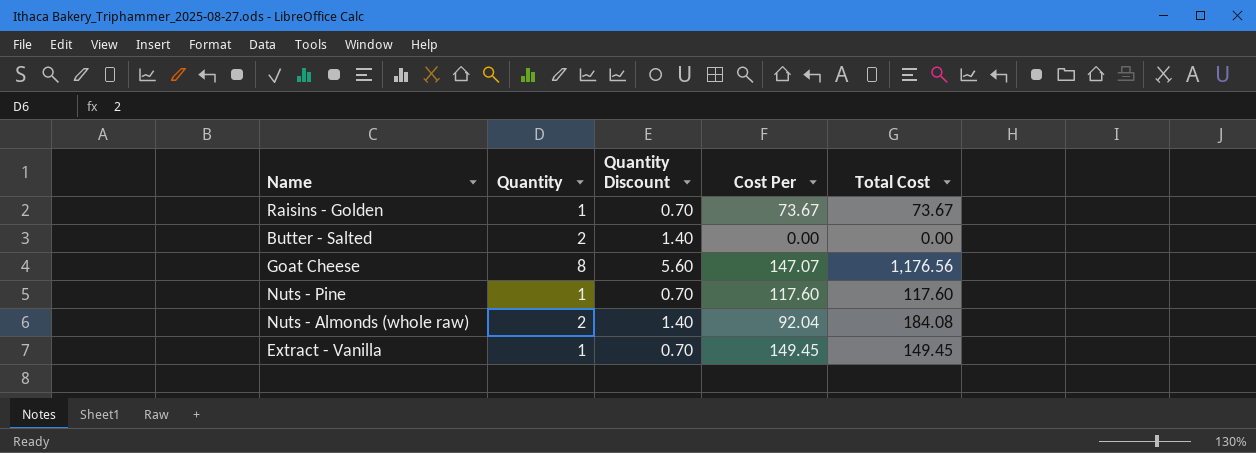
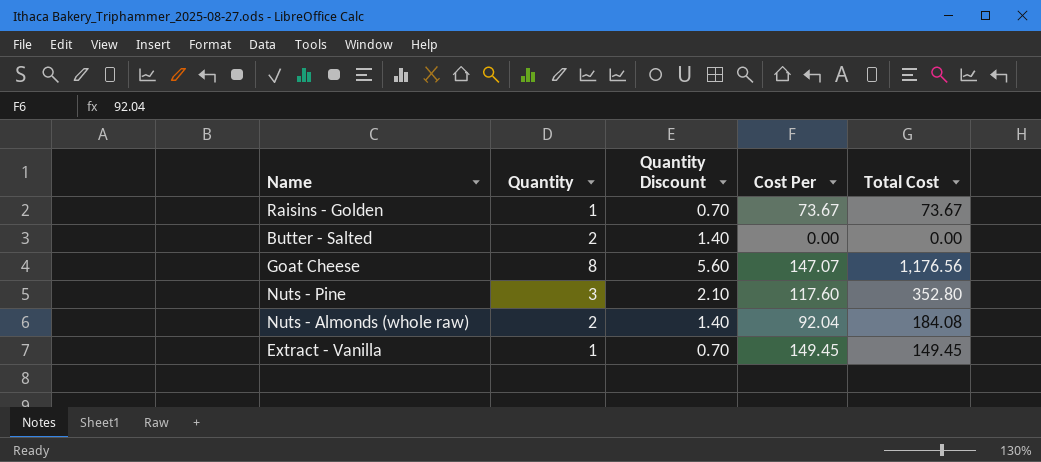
Nuts - Pine | Quantity: 1 -> 3
Nuts - Pine | Quantity Discount: 0.70 -> 2.10
Nuts - Pine | Total Cost: 117.60 -> 352.80

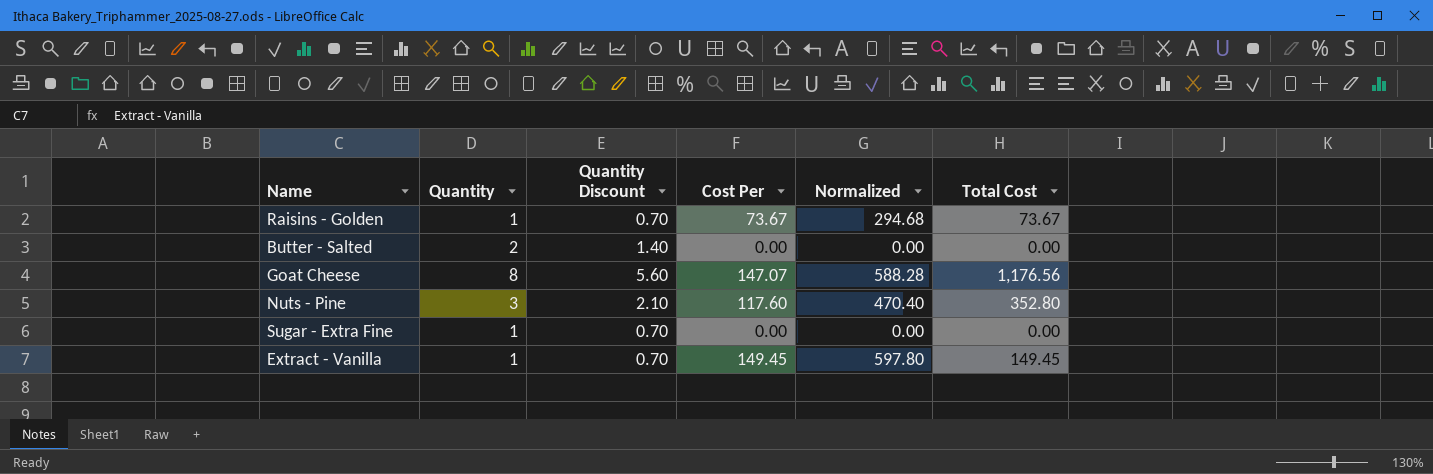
column Normalized | formula: none -> [Cost Per] * 4
row Nuts - Almonds (whole raw): 2 | 1.40 | 92.04 | 184.08 -> none
row Sugar - Extra Fine: none -> 1 | 0.70 | 0.00 | 0.00 | 0.00

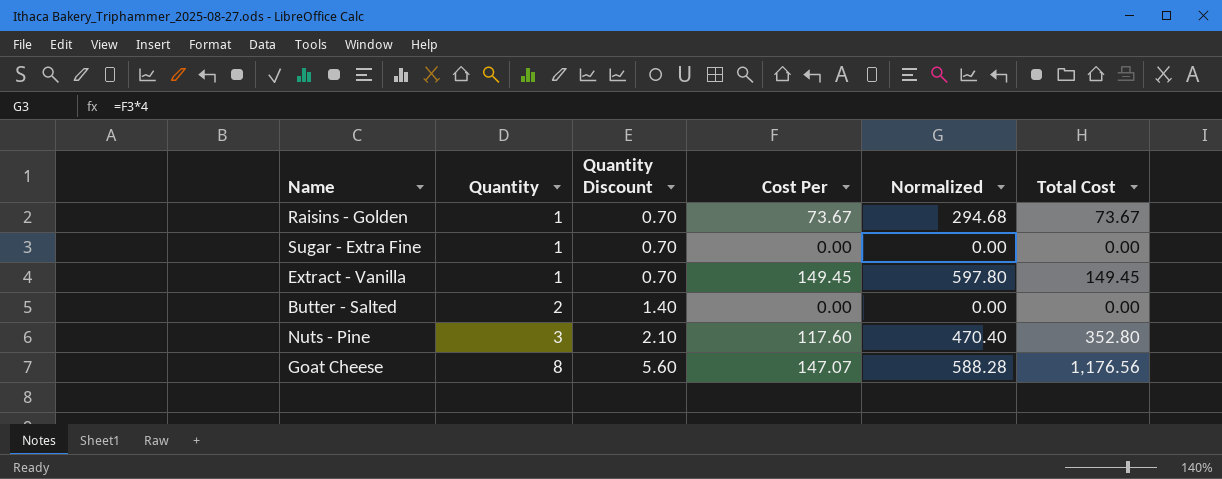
row order: none -> Quantity ascending

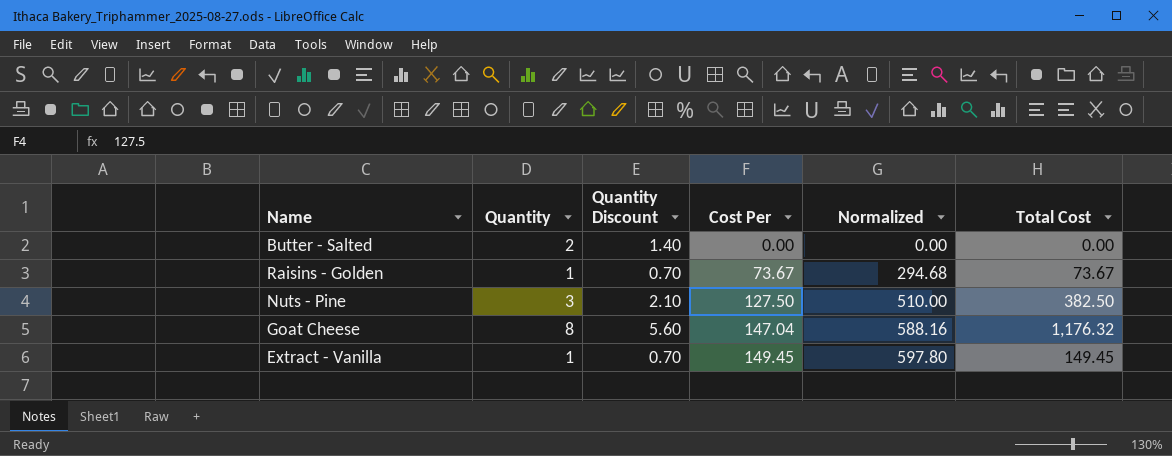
row order: Quantity ascending -> Cost Per ascending
row Sugar - Extra Fine: 1 | 0.70 | 0.00 | 0.00 | 0.00 -> none
Nuts - Pine | Cost Per: 117.60 -> 127.50
Nuts - Pine | Normalized: 470.40 -> 510.00
Nuts - Pine | Total Cost: 352.80 -> 382.50
Goat Cheese | Cost Per: 147.07 -> 147.04
Goat Cheese | Normalized: 588.28 -> 588.16
Goat Cheese | Total Cost: 1,176.56 -> 1,176.32

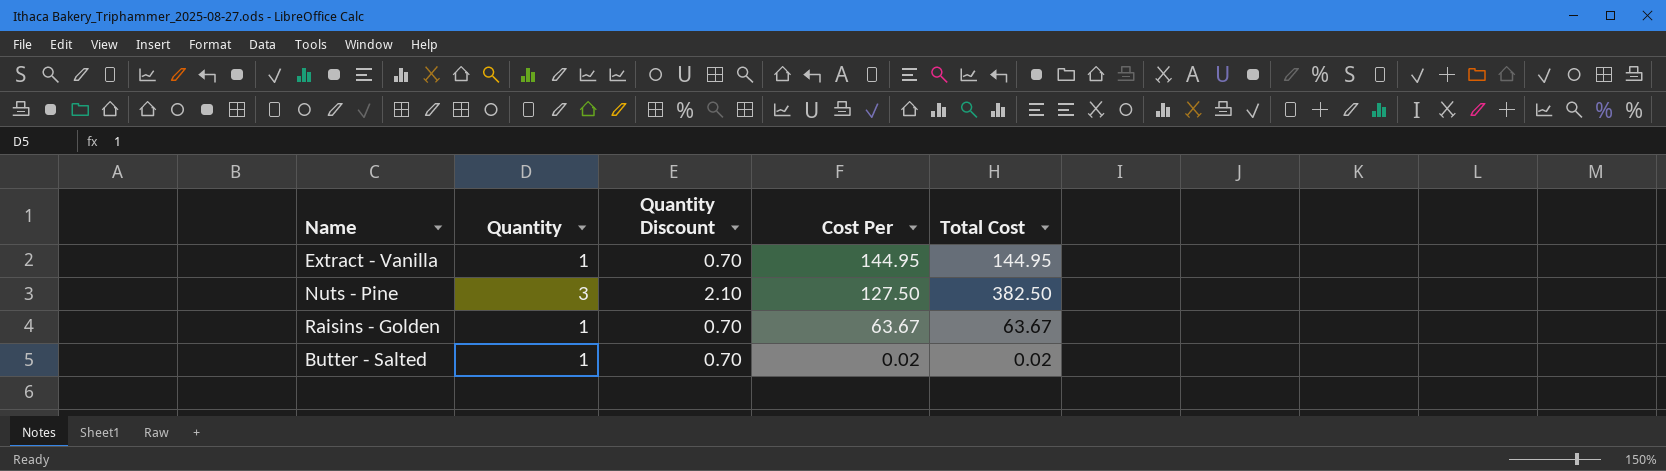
row order: Cost Per ascending -> Cost Per descending
column Normalized | formula: [Cost Per] * 4 -> none
row Goat Cheese: 8 | 5.60 | 147.04 | 588.16 | 1,176.32 -> none
Extract - Vanilla | Cost Per: 149.45 -> 144.95
Extract - Vanilla | Total Cost: 149.45 -> 144.95
Raisins - Golden | Cost Per: 73.67 -> 63.67
Raisins - Golden | Total Cost: 73.67 -> 63.67
Butter - Salted | Quantity: 2 -> 1
Butter - Salted | Quantity Discount: 1.40 -> 0.70
Butter - Salted | Cost Per: 0.00 -> 0.02
Butter - Salted | Total Cost: 0.00 -> 0.02

